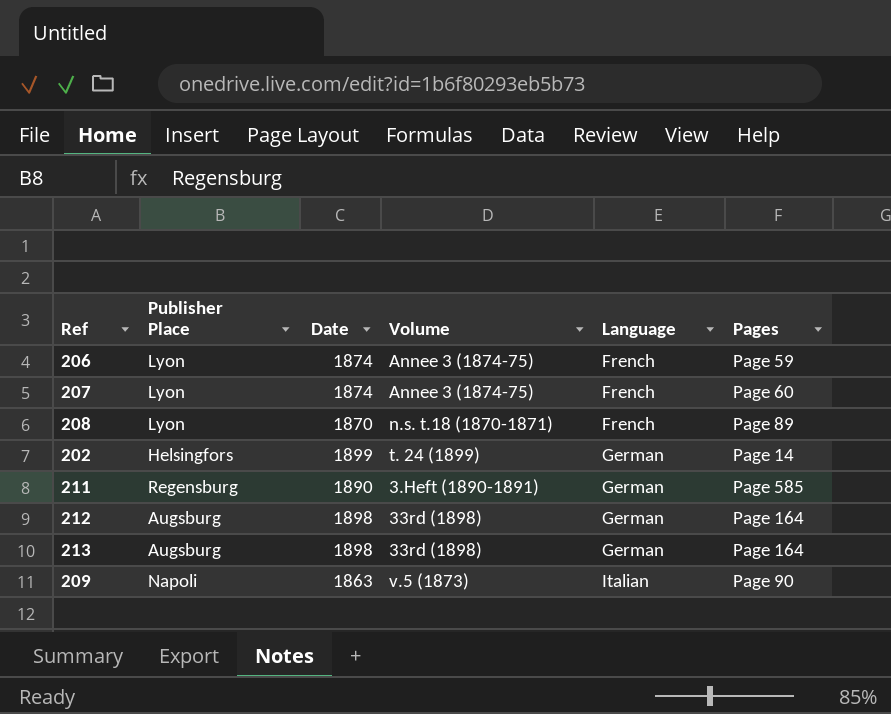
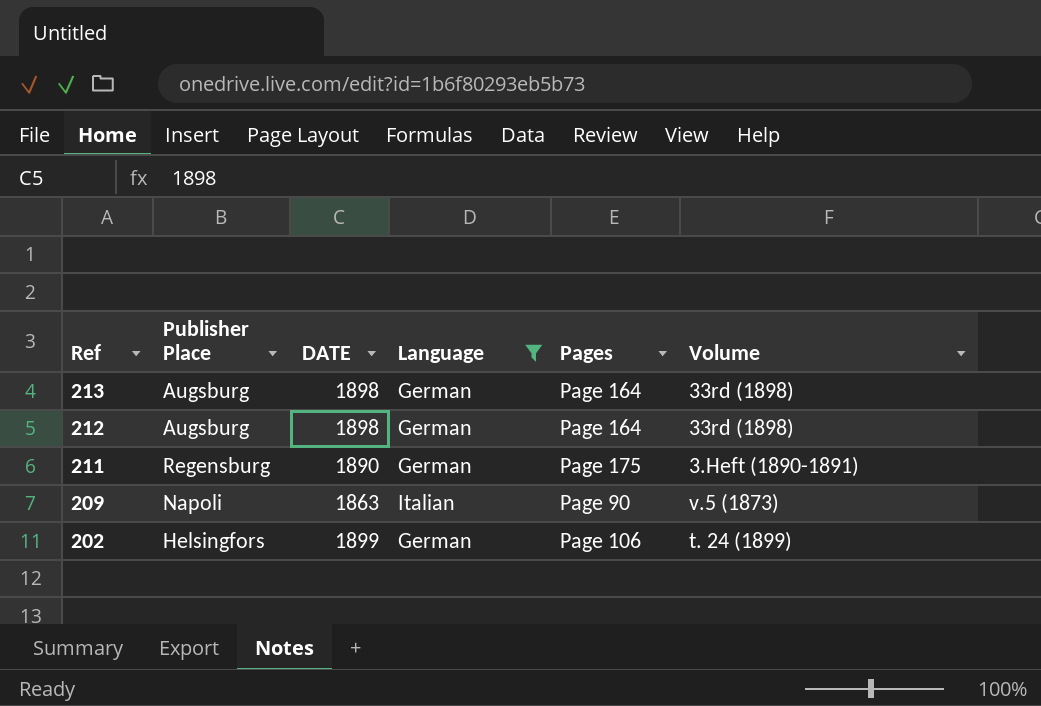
filter: none -> Language != French
row order: Language ascending -> Ref descending
column name: Date -> DATE
column Volume | position: 4 -> 6
211 | Pages: Page 585 -> Page 175
202 | Pages: Page 14 -> Page 106

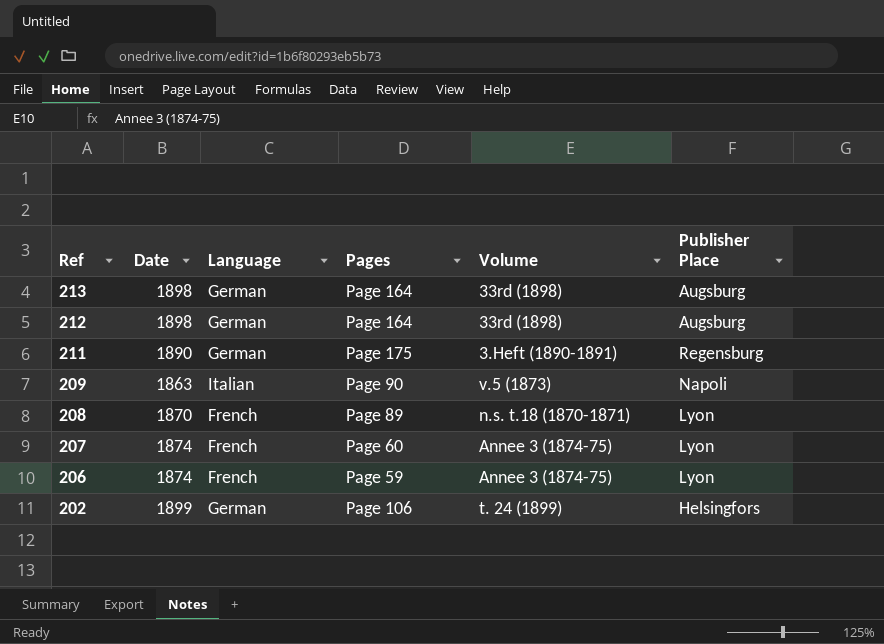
filter: Language != French -> none
column name: DATE -> Date
column Publisher Place | position: 2 -> 6

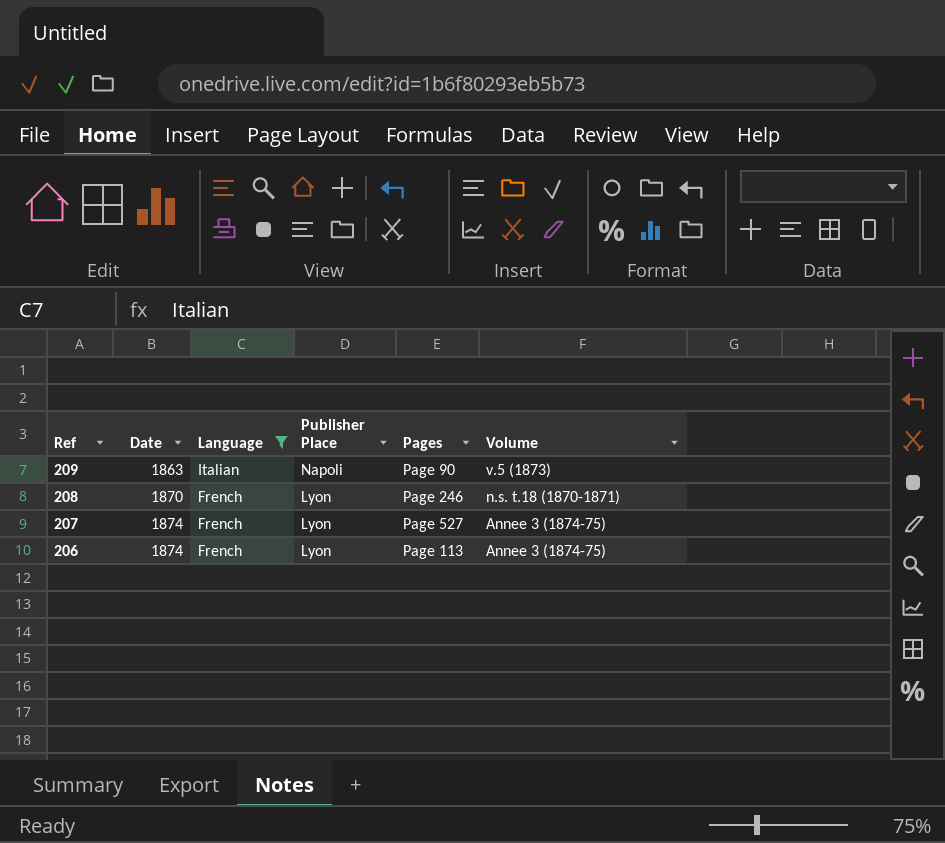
filter: none -> Language != German
column Publisher Place | position: 6 -> 4
208 | Pages: Page 89 -> Page 246
207 | Pages: Page 60 -> Page 527
206 | Pages: Page 59 -> Page 113

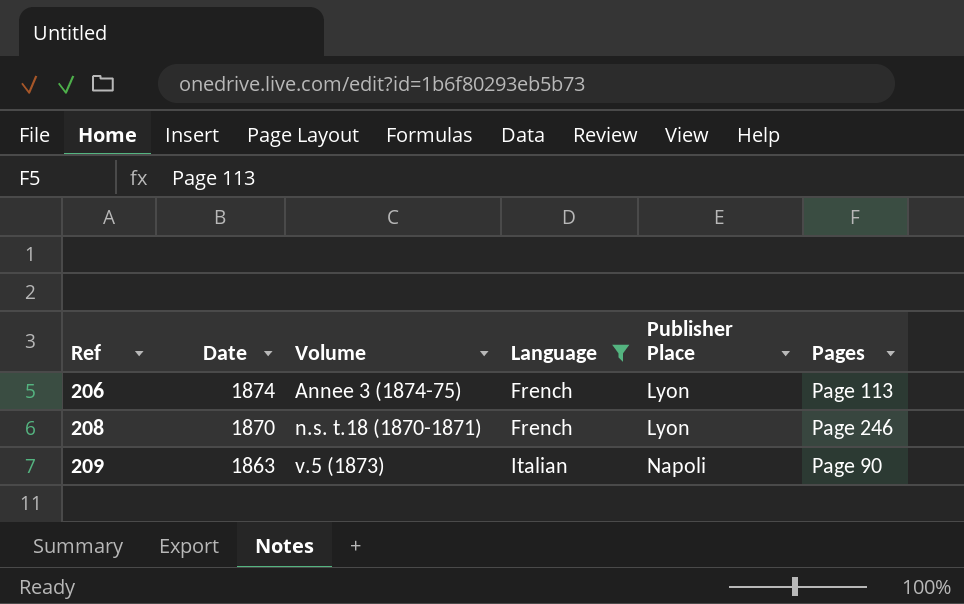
row order: Ref descending -> Ref ascending
column Volume | position: 6 -> 3
row 207: 1874 | French | Lyon | Page 527 | Annee 3 (1874-75) -> none

